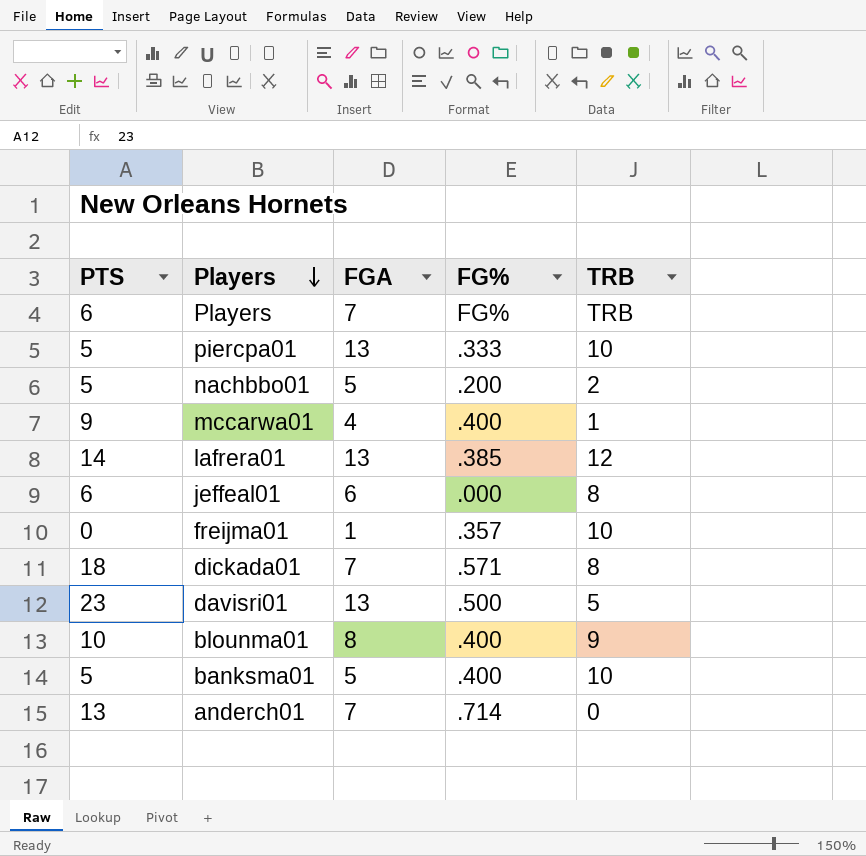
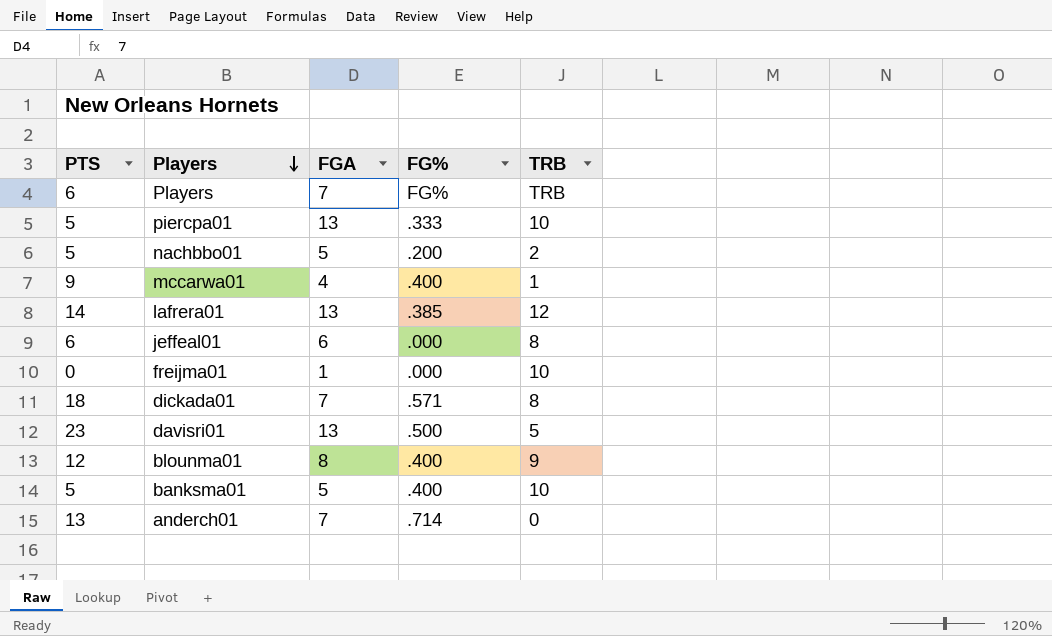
freijma01 | FG%: .357 -> .000
blounma01 | PTS: 10 -> 12

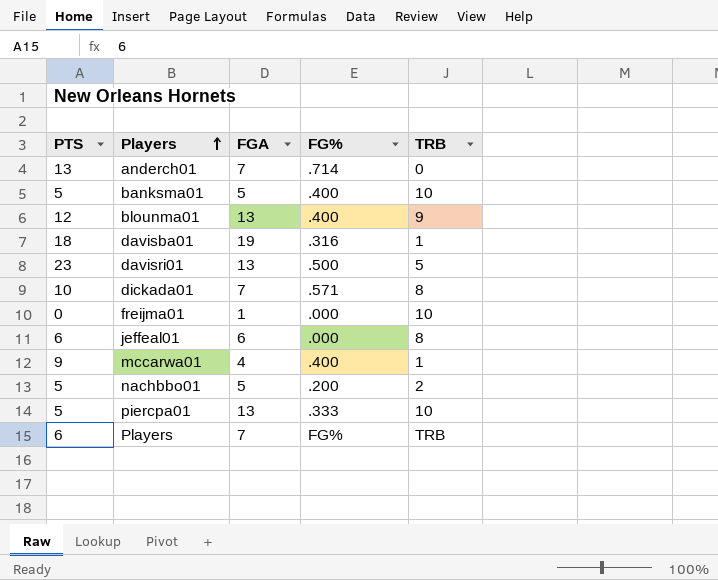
row order: Players descending -> Players ascending
row lafrera01: 14 | 13 | .385 | 12 -> none
blounma01 | FGA: 8 -> 13
row davisba01: none -> 18 | 19 | .316 | 1
dickada01 | PTS: 18 -> 10

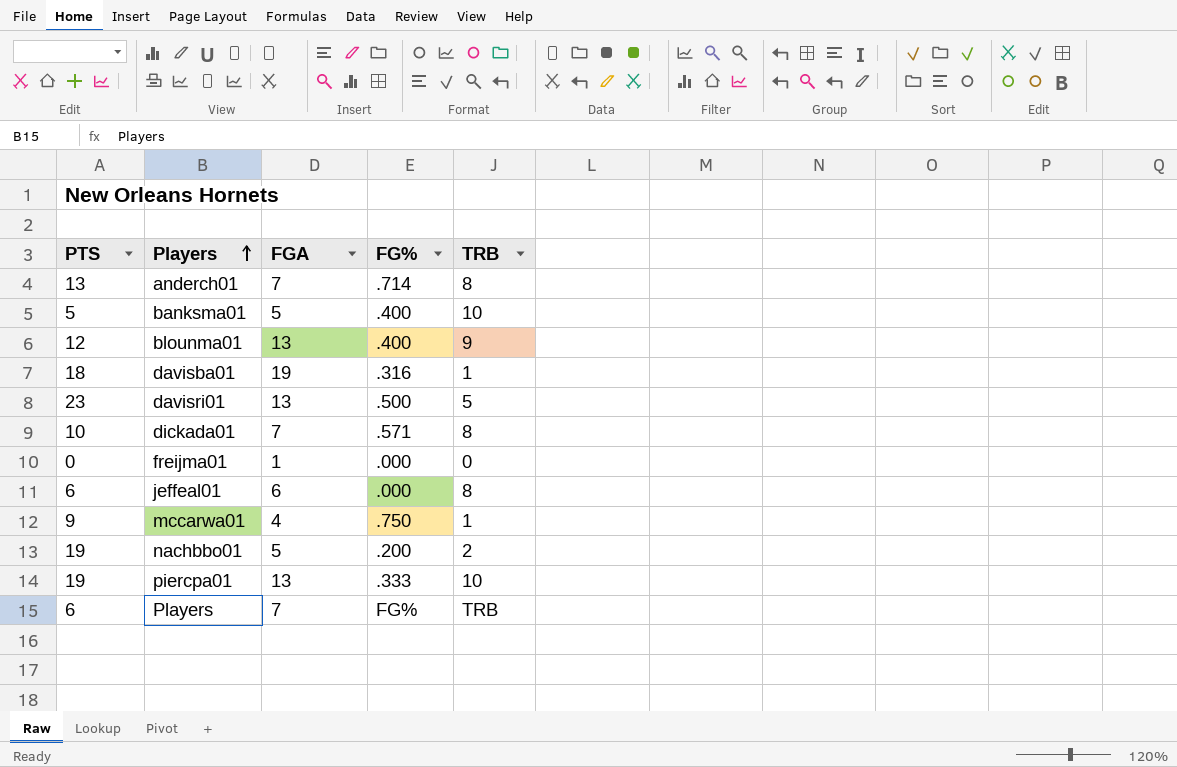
anderch01 | TRB: 0 -> 8
freijma01 | TRB: 10 -> 0
mccarwa01 | FG%: .400 -> .750
nachbbo01 | PTS: 5 -> 19
piercpa01 | PTS: 5 -> 19

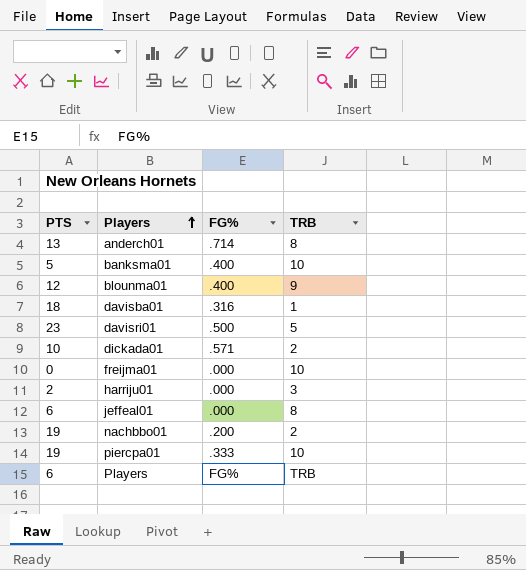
column FGA | position: 3 -> none
row mccarwa01: 9 | 4 | .750 | 1 -> none
dickada01 | TRB: 8 -> 2
freijma01 | TRB: 0 -> 10
row harriju01: none -> 2 | .000 | 3

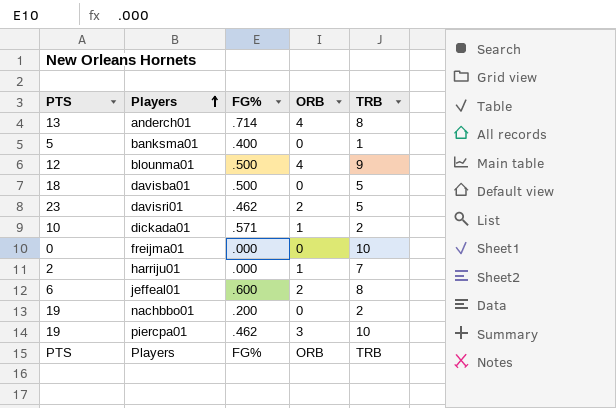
column ORB | position: none -> 4
banksma01 | TRB: 10 -> 1
blounma01 | FG%: .400 -> .500
davisba01 | FG%: .316 -> .500
davisba01 | TRB: 1 -> 5
davisri01 | FG%: .500 -> .462
harriju01 | TRB: 3 -> 7
jeffeal01 | FG%: .000 -> .600
piercpa01 | FG%: .333 -> .462
Players | PTS: 6 -> PTS

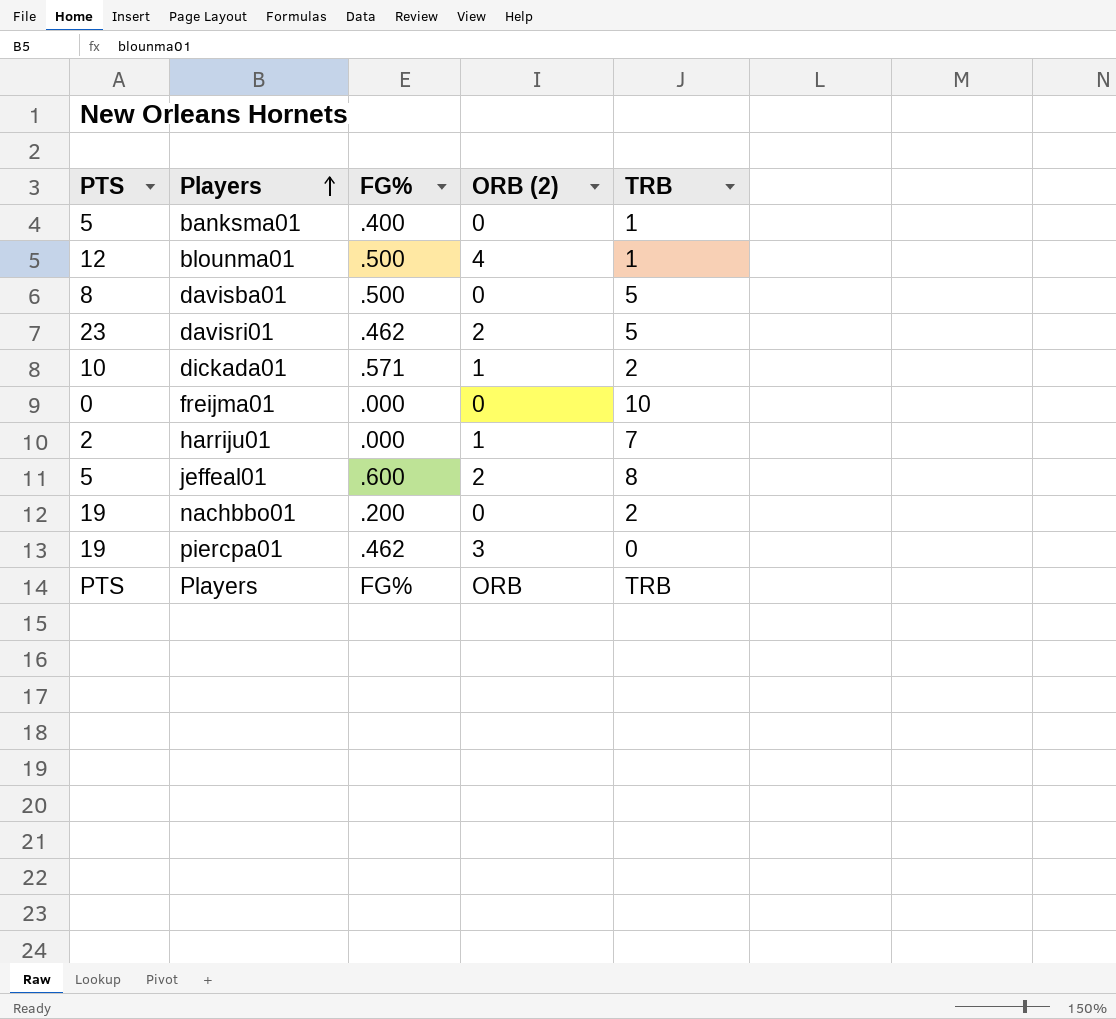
column name: ORB -> ORB (2)
row anderch01: 13 | .714 | 4 | 8 -> none
blounma01 | TRB: 9 -> 1
davisba01 | PTS: 18 -> 8
jeffeal01 | PTS: 6 -> 5
piercpa01 | TRB: 10 -> 0

